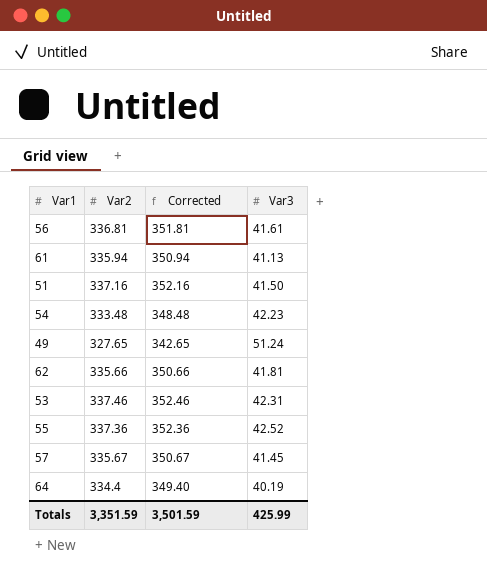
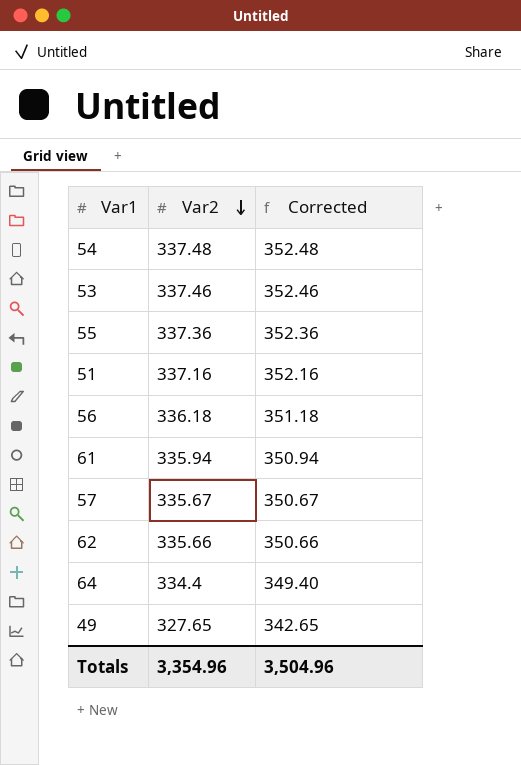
row order: none -> Var2 descending
column Var3 | position: 4 -> none
54 | Var2: 333.48 -> 337.48
54 | Corrected: 348.48 -> 352.48
56 | Var2: 336.81 -> 336.18
56 | Corrected: 351.81 -> 351.18
Totals | Var2: 3,351.59 -> 3,354.96
Totals | Corrected: 3,501.59 -> 3,504.96

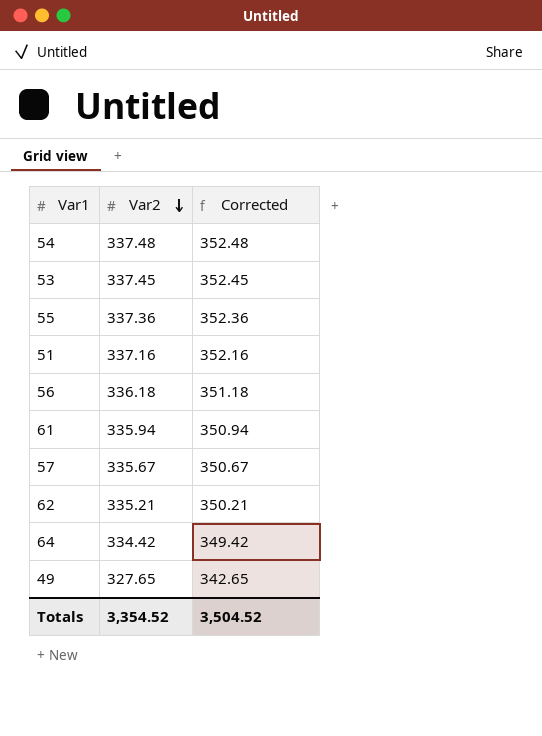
53 | Var2: 337.46 -> 337.45
53 | Corrected: 352.46 -> 352.45
62 | Var2: 335.66 -> 335.21
62 | Corrected: 350.66 -> 350.21
64 | Var2: 334.4 -> 334.42
64 | Corrected: 349.40 -> 349.42
Totals | Var2: 3,354.96 -> 3,354.52
Totals | Corrected: 3,504.96 -> 3,504.52

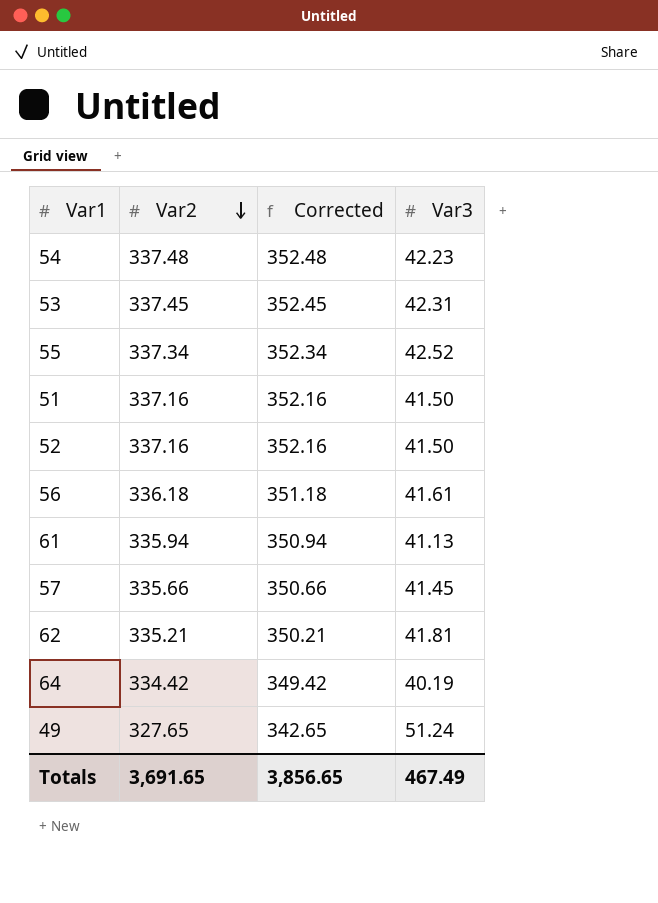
column Var3 | position: none -> 4
55 | Var2: 337.36 -> 337.34
55 | Corrected: 352.36 -> 352.34
row 52: none -> 337.16 | 352.16 | 41.50
57 | Var2: 335.67 -> 335.66
57 | Corrected: 350.67 -> 350.66
Totals | Var2: 3,354.52 -> 3,691.65
Totals | Corrected: 3,504.52 -> 3,856.65

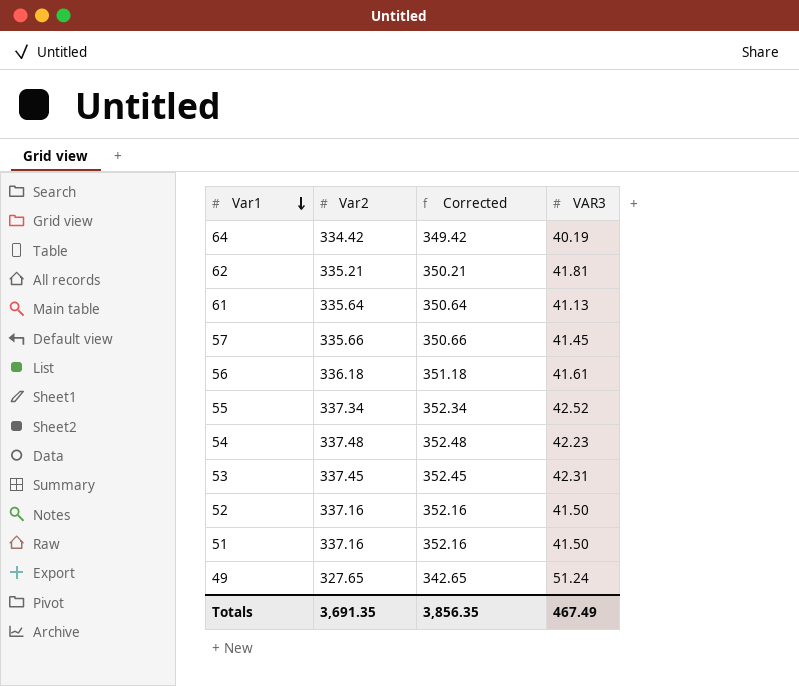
row order: Var2 descending -> Var1 descending
column name: Var3 -> VAR3
61 | Var2: 335.94 -> 335.64
61 | Corrected: 350.94 -> 350.64
Totals | Var2: 3,691.65 -> 3,691.35
Totals | Corrected: 3,856.65 -> 3,856.35

